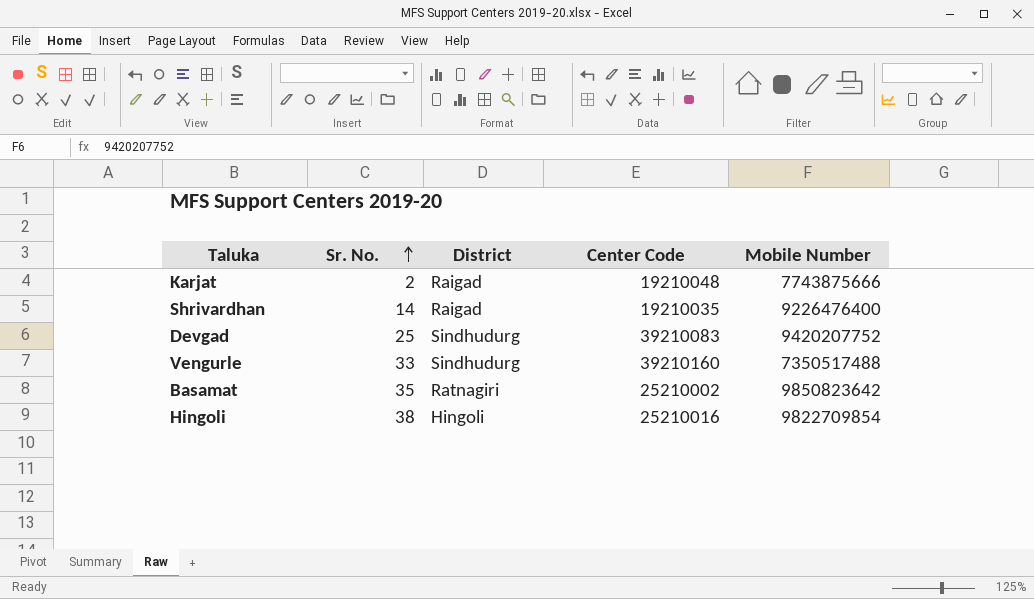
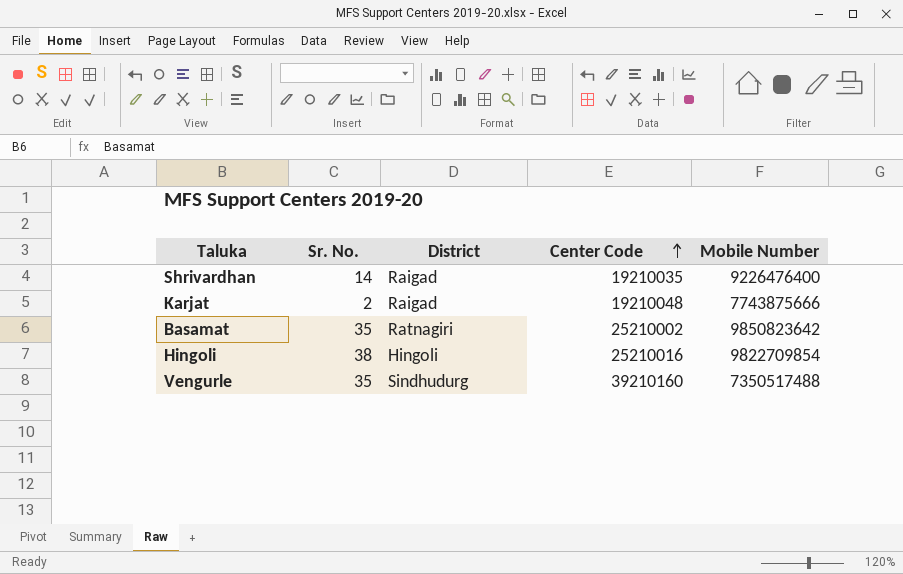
row order: Sr. No. ascending -> Center Code ascending
row Devgad: 25 | Sindhudurg | 39210083 | 9420207752 -> none
Vengurle | Sr. No.: 33 -> 35

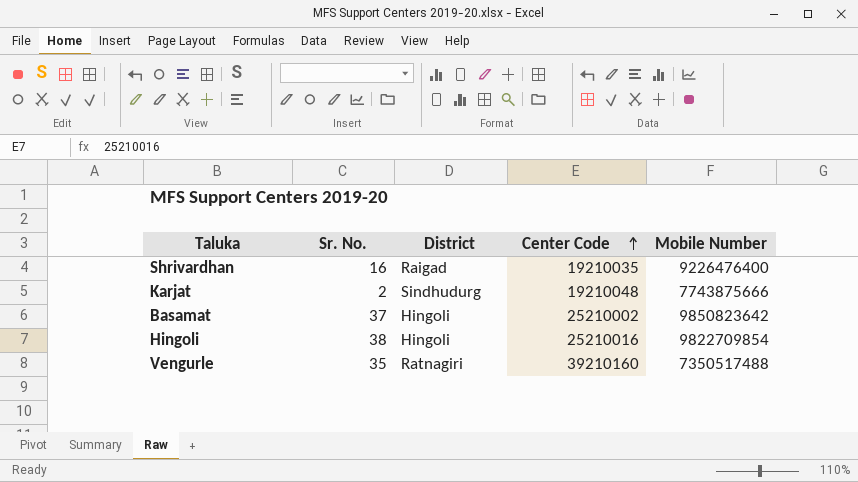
Shrivardhan | Sr. No.: 14 -> 16
Karjat | District: Raigad -> Sindhudurg
Basamat | Sr. No.: 35 -> 37
Basamat | District: Ratnagiri -> Hingoli
Vengurle | District: Sindhudurg -> Ratnagiri

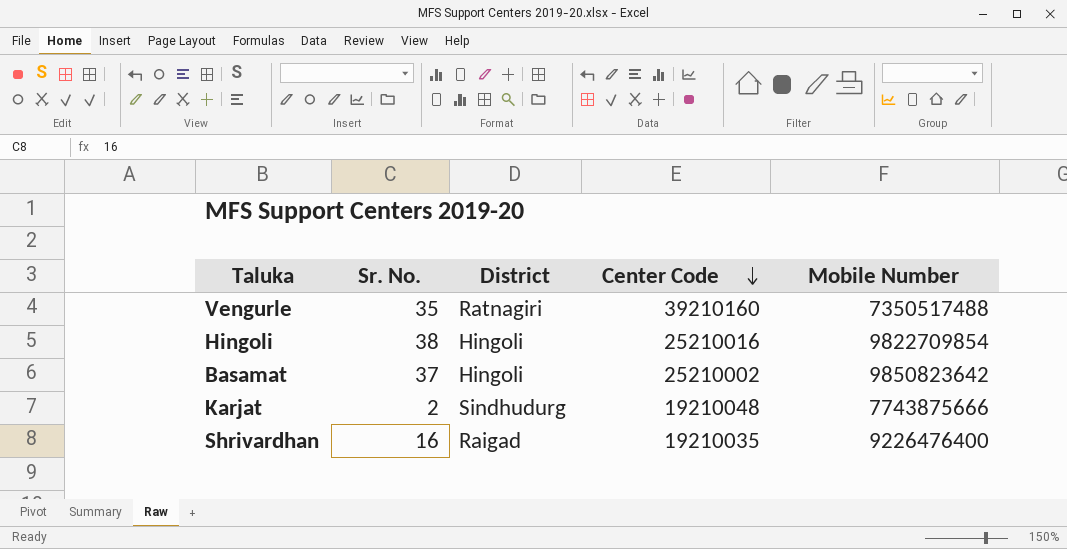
row order: Center Code ascending -> Center Code descending

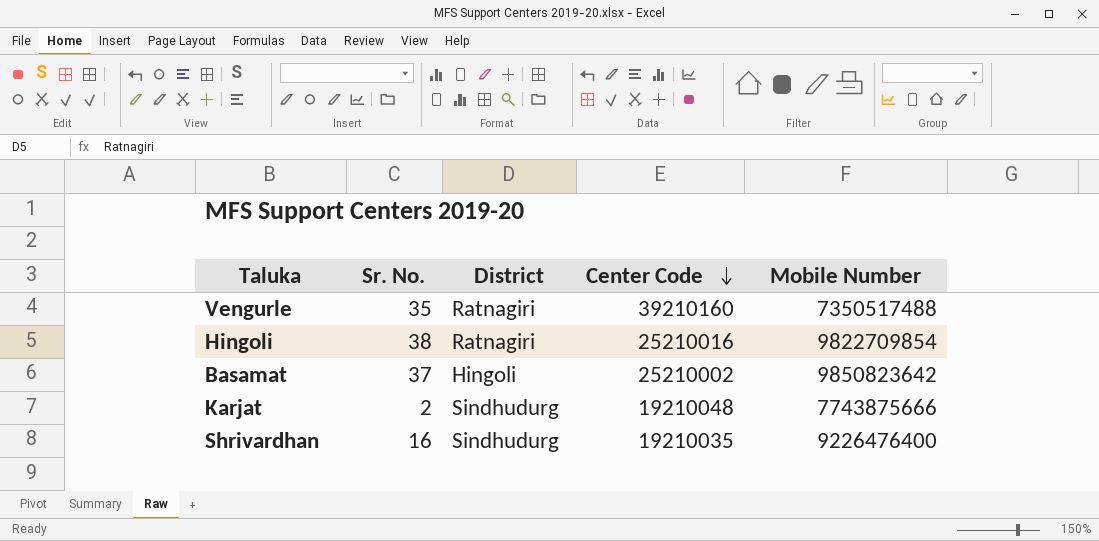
Hingoli | District: Hingoli -> Ratnagiri
Shrivardhan | District: Raigad -> Sindhudurg

